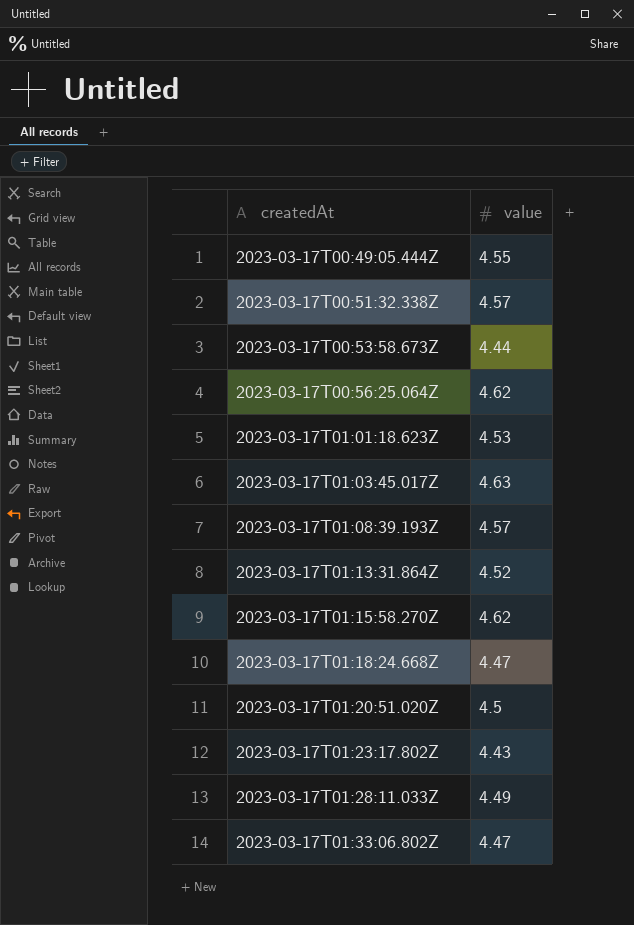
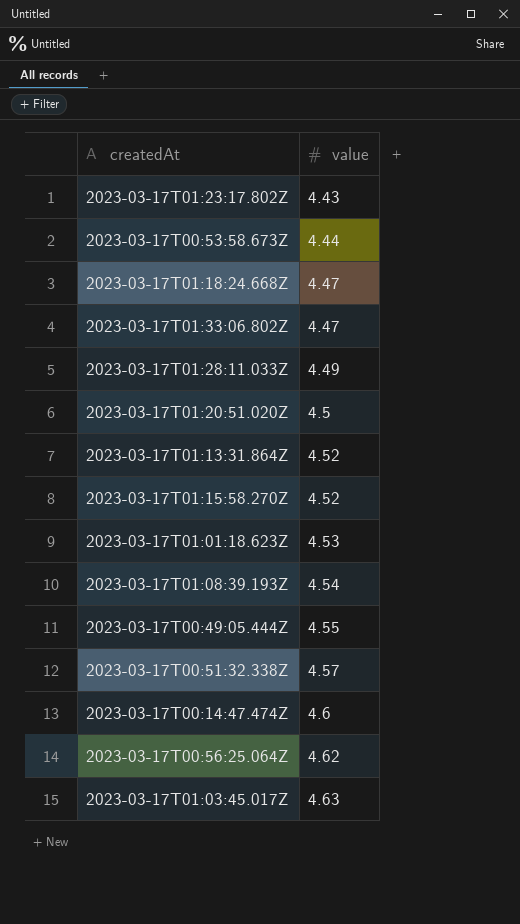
row order: createdAt ascending -> value ascending
2023-03-17T01:15:58.270Z | value: 4.62 -> 4.52
2023-03-17T01:08:39.193Z | value: 4.57 -> 4.54
row 2023-03-17T00:14:47.474Z: none -> 4.6

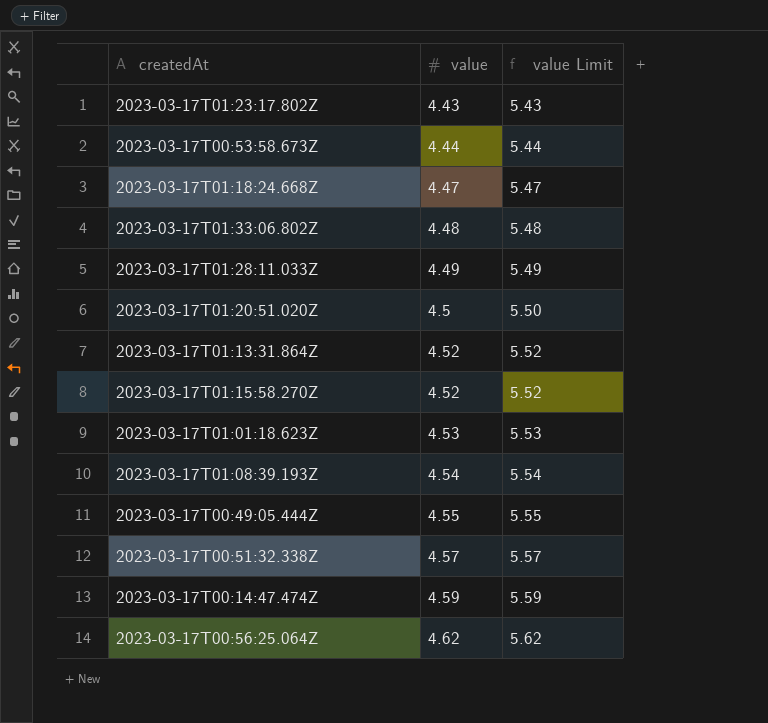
column value Limit | formula: none -> [value] + 1
row 2023-03-17T01:03:45.017Z: 4.63 -> none
2023-03-17T01:33:06.802Z | value: 4.47 -> 4.48
2023-03-17T00:14:47.474Z | value: 4.6 -> 4.59

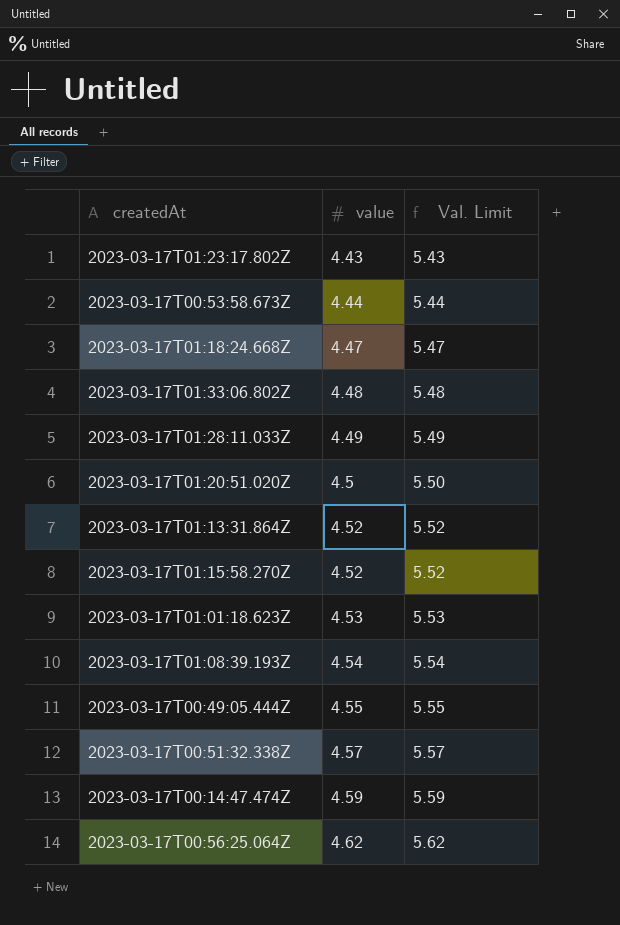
column name: value Limit -> Val. Limit

